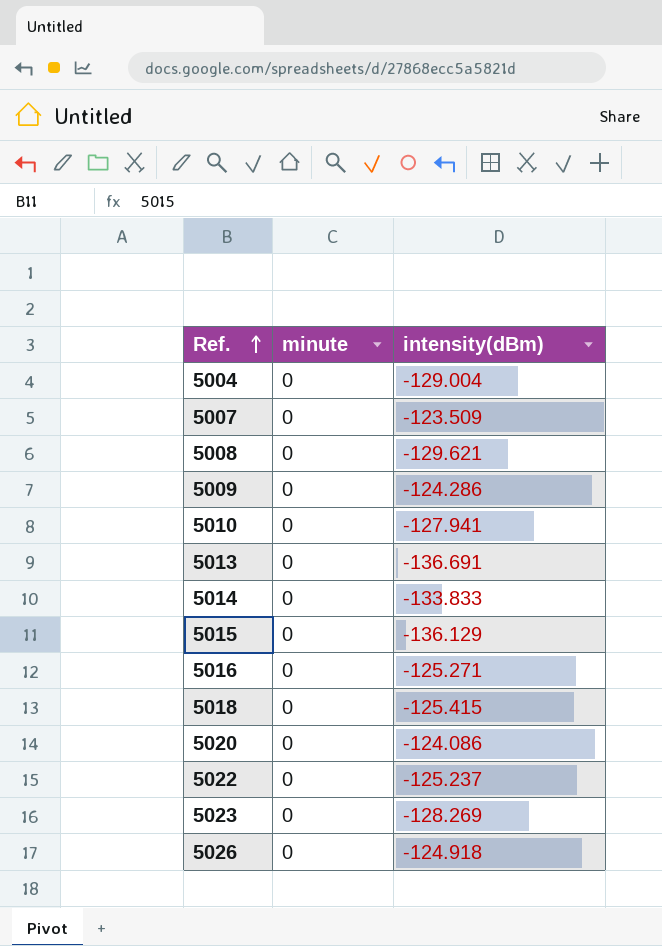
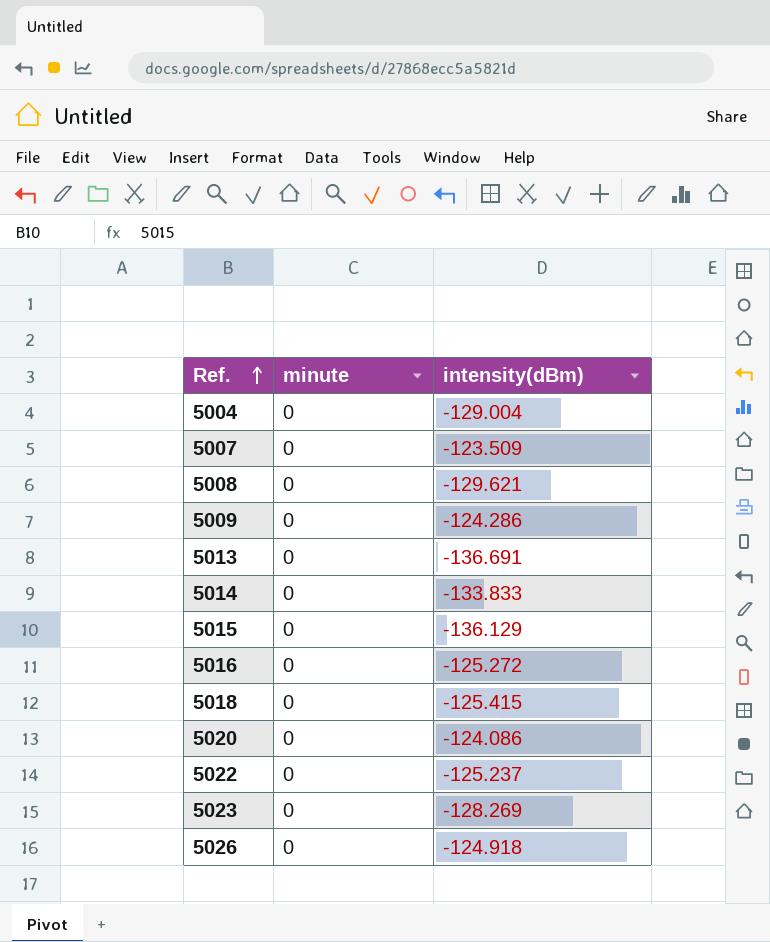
row 5010: 0 | -127.941 -> none
5016 | intensity(dBm): -125.271 -> -125.272

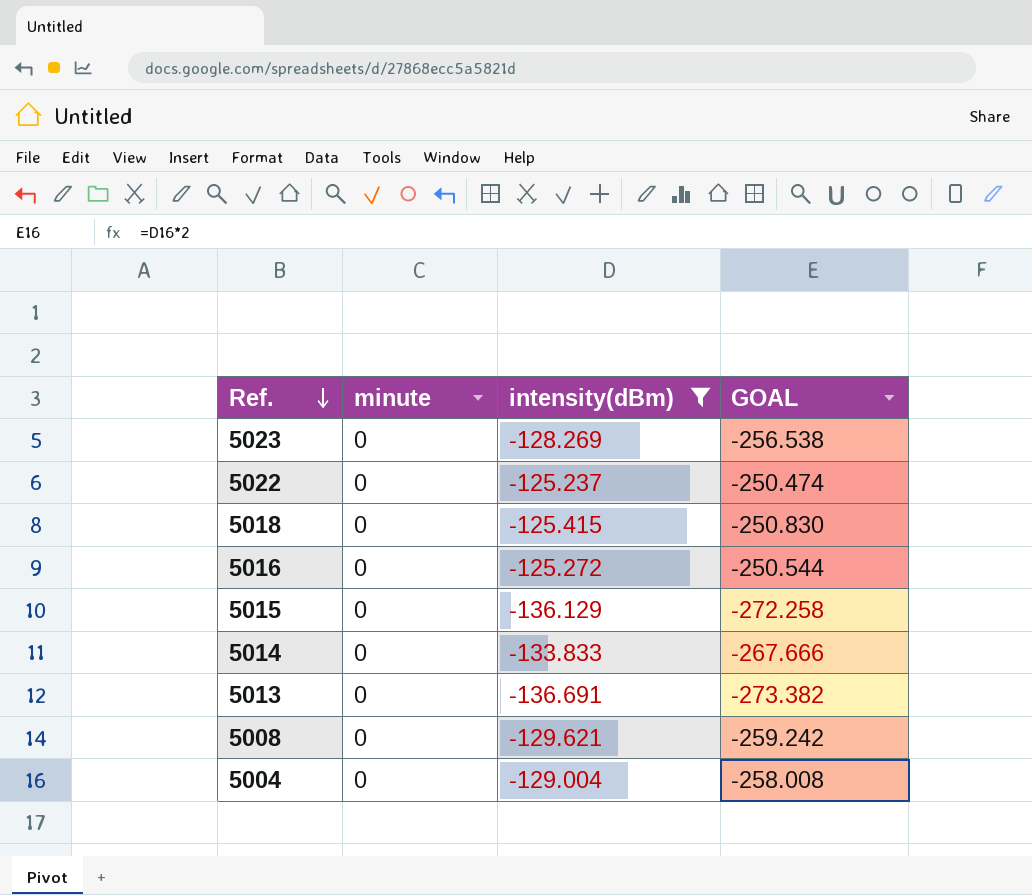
filter: none -> intensity(dBm) <= -125.237
row order: Ref. ascending -> Ref. descending
column GOAL | formula: none -> [intensity(dBm)] * 2

